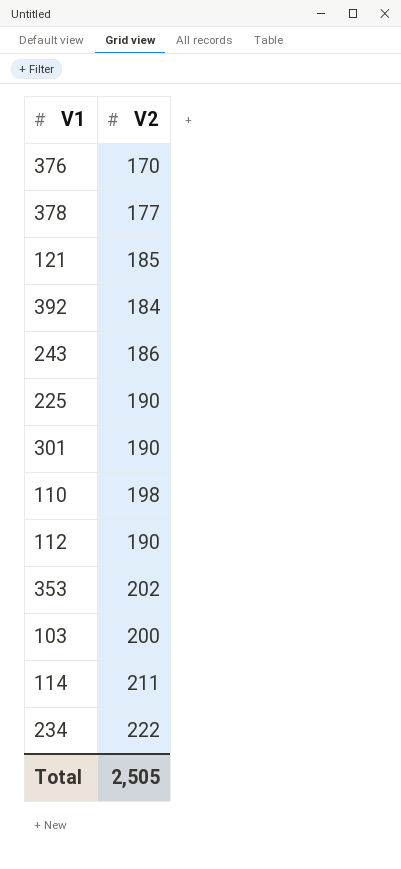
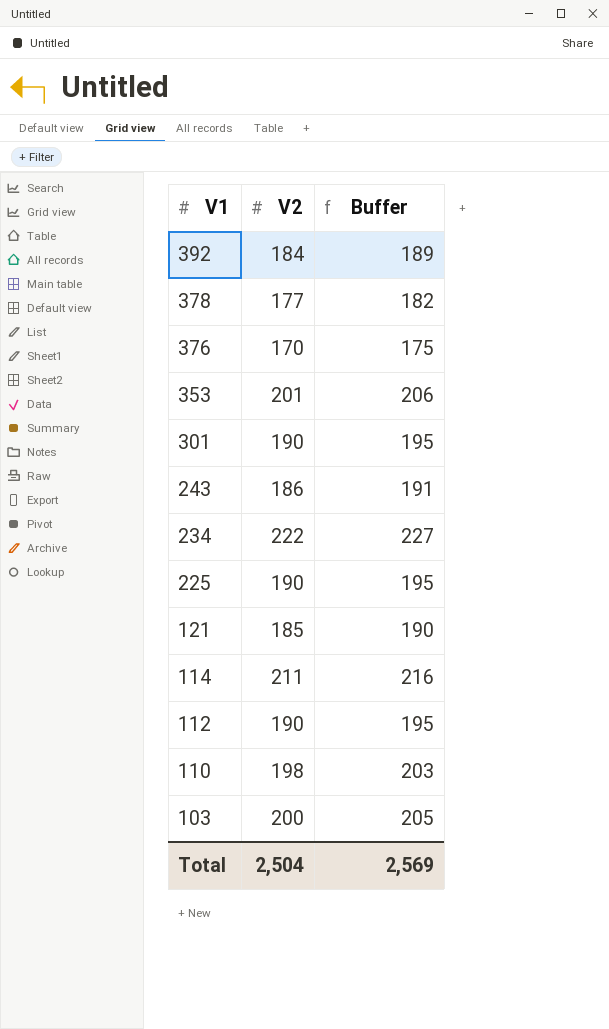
row order: none -> V1 descending
column Buffer | formula: none -> [V2] + 5
353 | V2: 202 -> 201
Total | V2: 2,505 -> 2,504

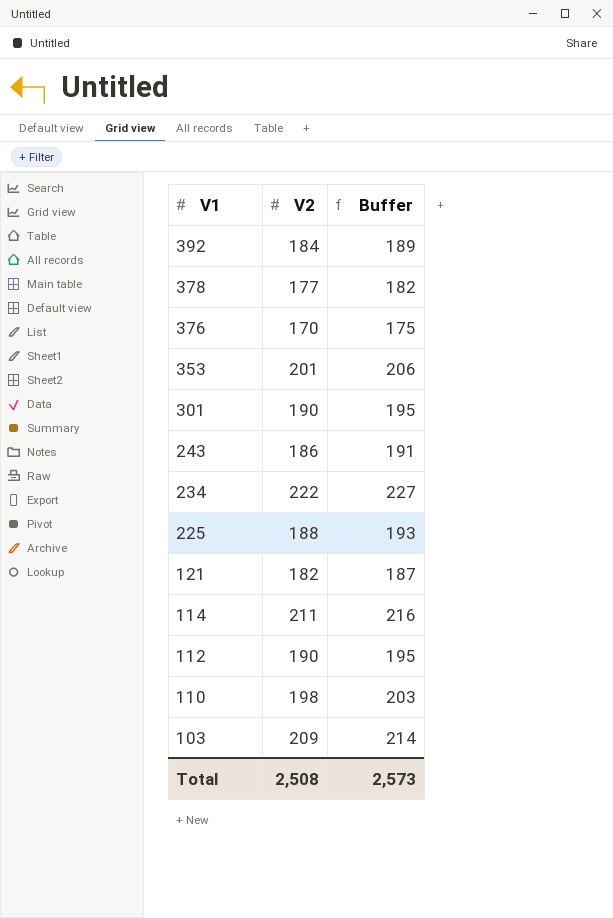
225 | V2: 190 -> 188
225 | Buffer: 195 -> 193
121 | V2: 185 -> 182
121 | Buffer: 190 -> 187
103 | V2: 200 -> 209
103 | Buffer: 205 -> 214
Total | V2: 2,504 -> 2,508
Total | Buffer: 2,569 -> 2,573

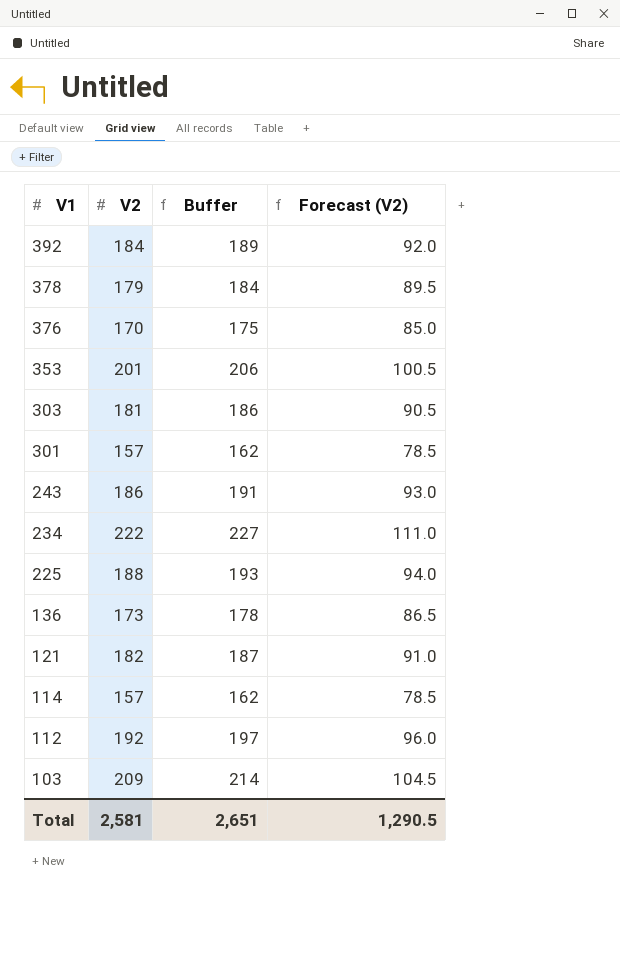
column Forecast (V2) | formula: none -> [V2] * 0.5
row 110: 198 | 203 -> none
378 | V2: 177 -> 179
378 | Buffer: 182 -> 184
row 303: none -> 181 | 186 | 90.5
301 | V2: 190 -> 157
301 | Buffer: 195 -> 162
row 136: none -> 173 | 178 | 86.5
114 | V2: 211 -> 157
114 | Buffer: 216 -> 162
112 | V2: 190 -> 192
112 | Buffer: 195 -> 197
Total | V2: 2,508 -> 2,581
Total | Buffer: 2,573 -> 2,651

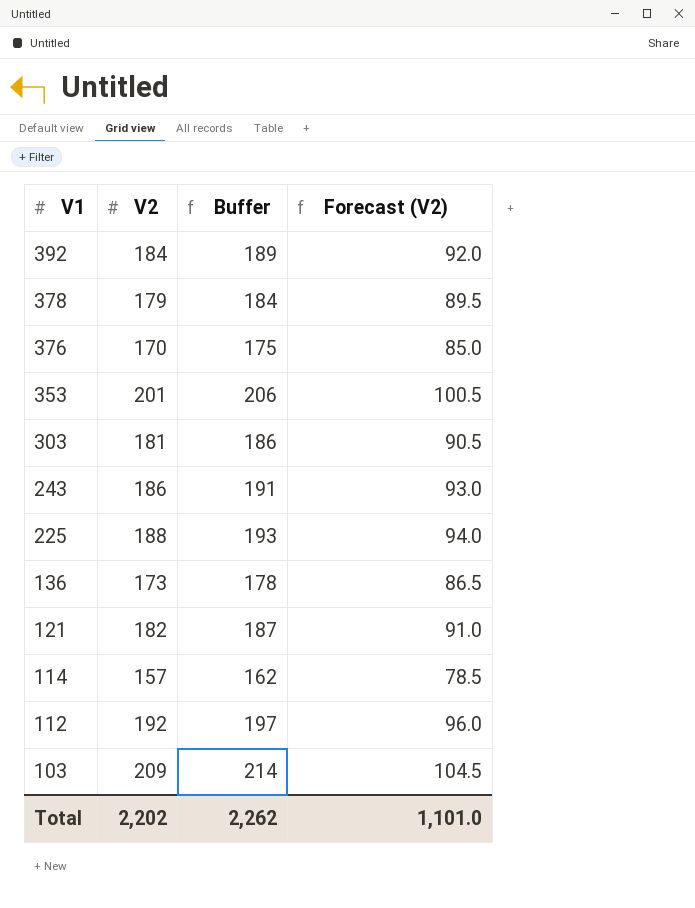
row 301: 157 | 162 | 78.5 -> none
row 234: 222 | 227 | 111.0 -> none
Total | V2: 2,581 -> 2,202
Total | Buffer: 2,651 -> 2,262
Total | Forecast (V2): 1,290.5 -> 1,101.0

